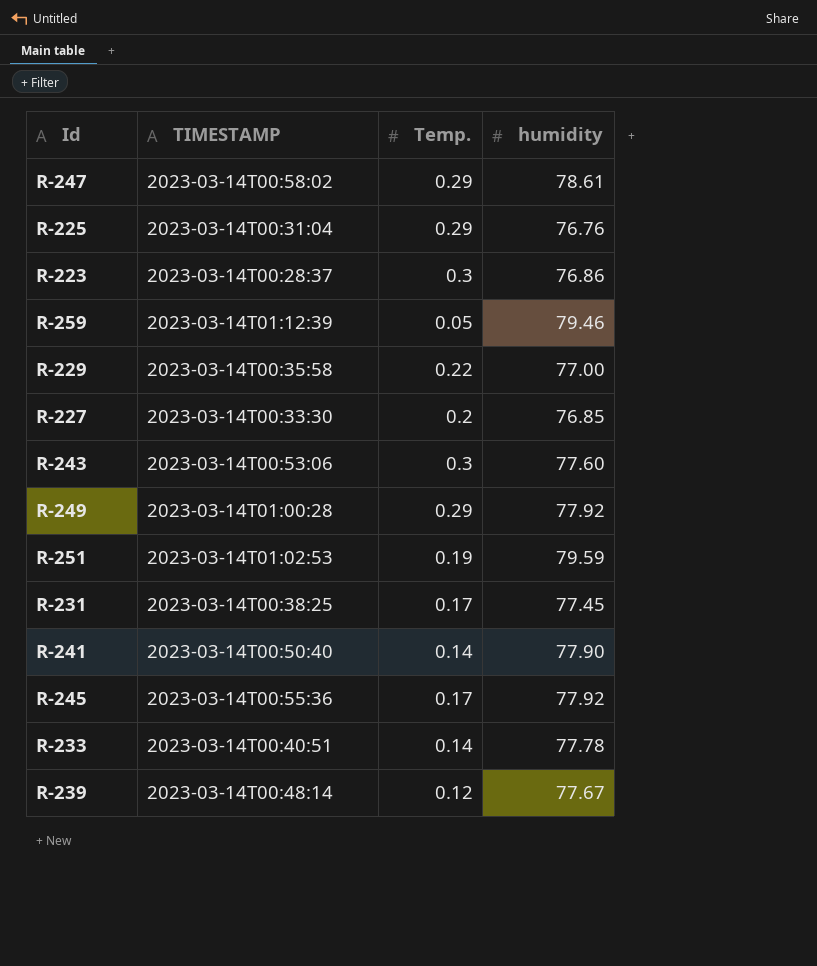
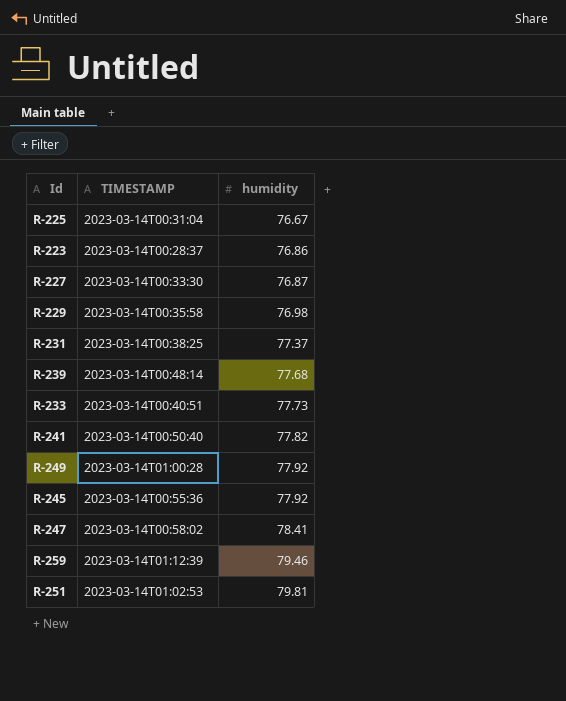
row order: none -> humidity ascending
column Temp. | position: 3 -> none
row R-243: 2023-03-14T00:53:06 | 0.3 | 77.60 -> none
R-225 | humidity: 76.76 -> 76.67
R-227 | humidity: 76.85 -> 76.87
R-229 | humidity: 77.00 -> 76.98
R-231 | humidity: 77.45 -> 77.37
R-239 | humidity: 77.67 -> 77.68
R-233 | humidity: 77.78 -> 77.73
R-241 | humidity: 77.90 -> 77.82
R-247 | humidity: 78.61 -> 78.41
R-251 | humidity: 79.59 -> 79.81

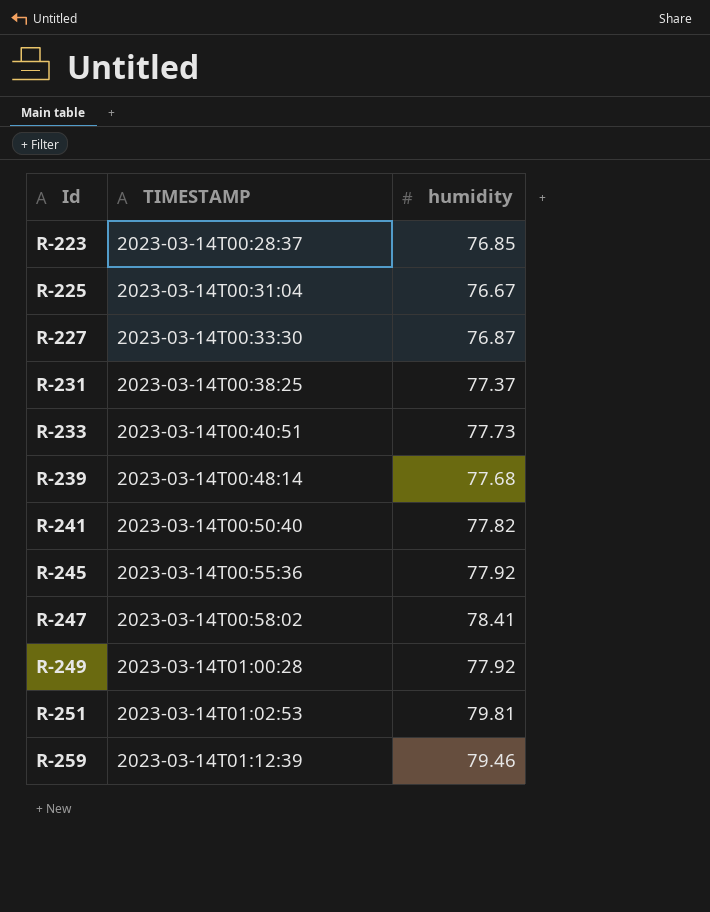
row order: humidity ascending -> Id ascending
row R-229: 2023-03-14T00:35:58 | 76.98 -> none
R-223 | humidity: 76.86 -> 76.85

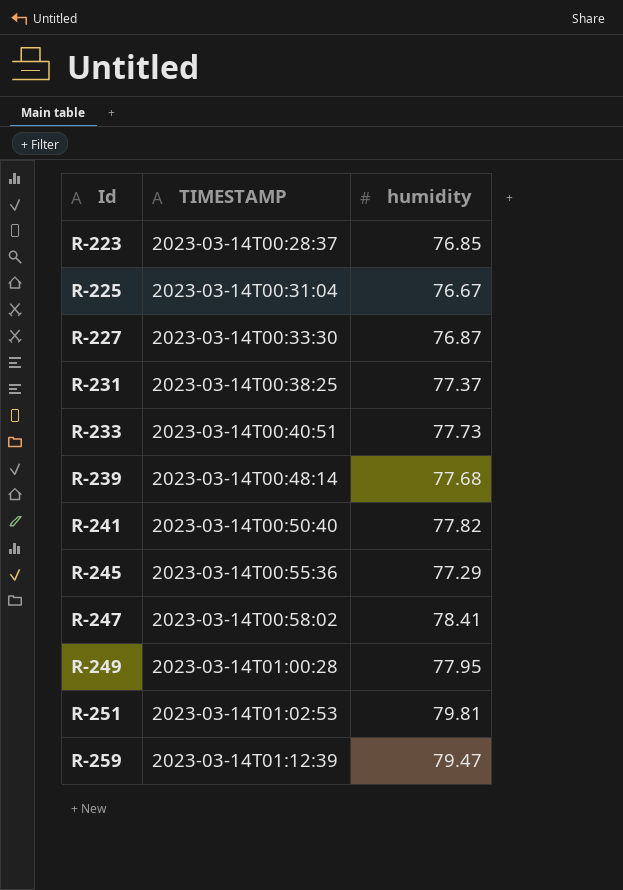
R-245 | humidity: 77.92 -> 77.29
R-249 | humidity: 77.92 -> 77.95
R-259 | humidity: 79.46 -> 79.47

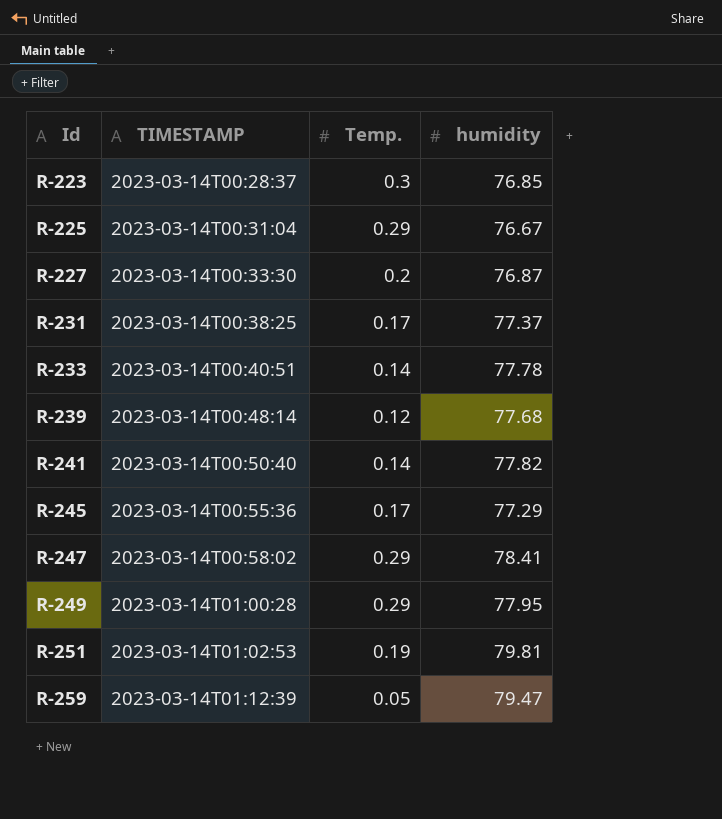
column Temp. | position: none -> 3
R-233 | humidity: 77.73 -> 77.78

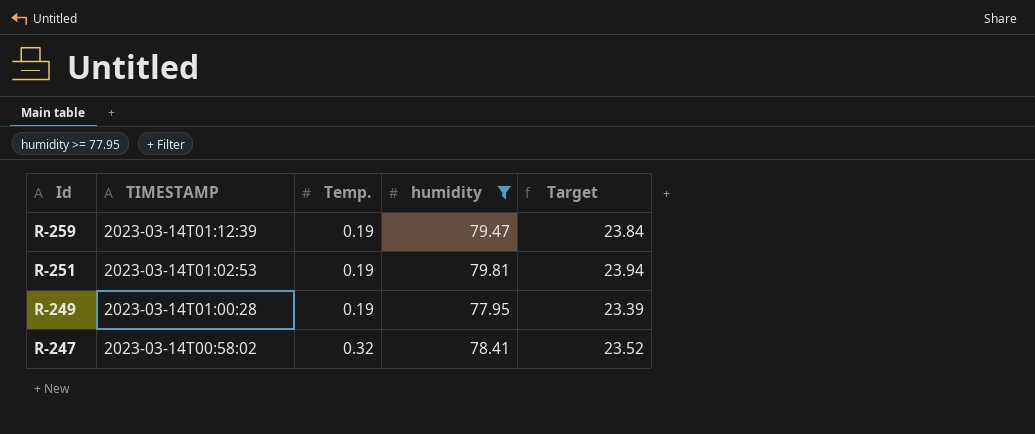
filter: none -> humidity >= 77.95
row order: Id ascending -> Id descending
column Target | formula: none -> [humidity] * 0.3
R-259 | Temp.: 0.05 -> 0.19
R-249 | Temp.: 0.29 -> 0.19
R-247 | Temp.: 0.29 -> 0.32

